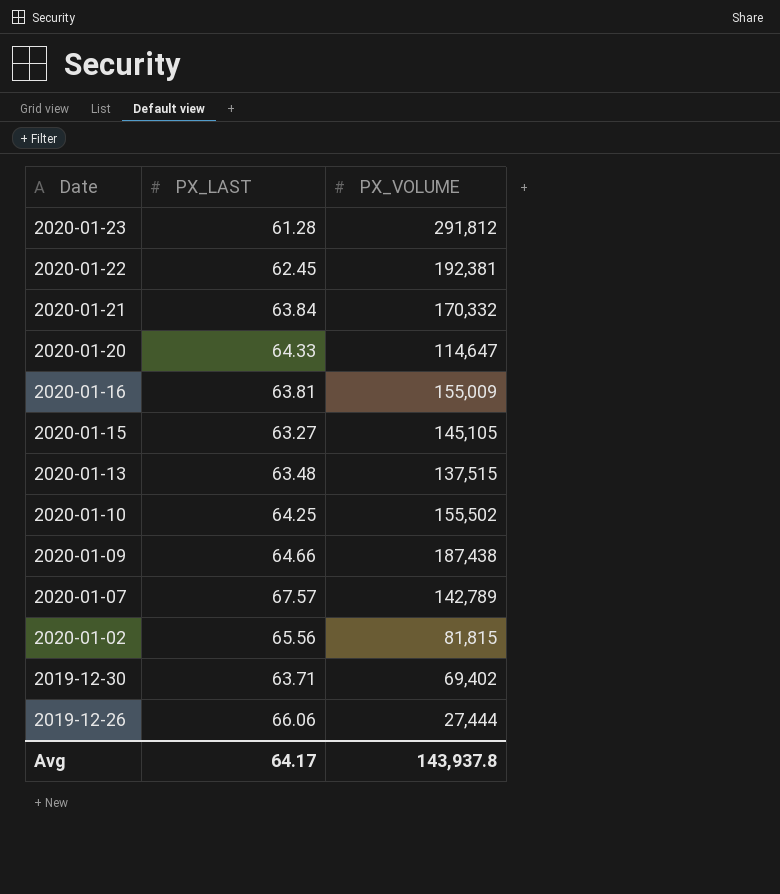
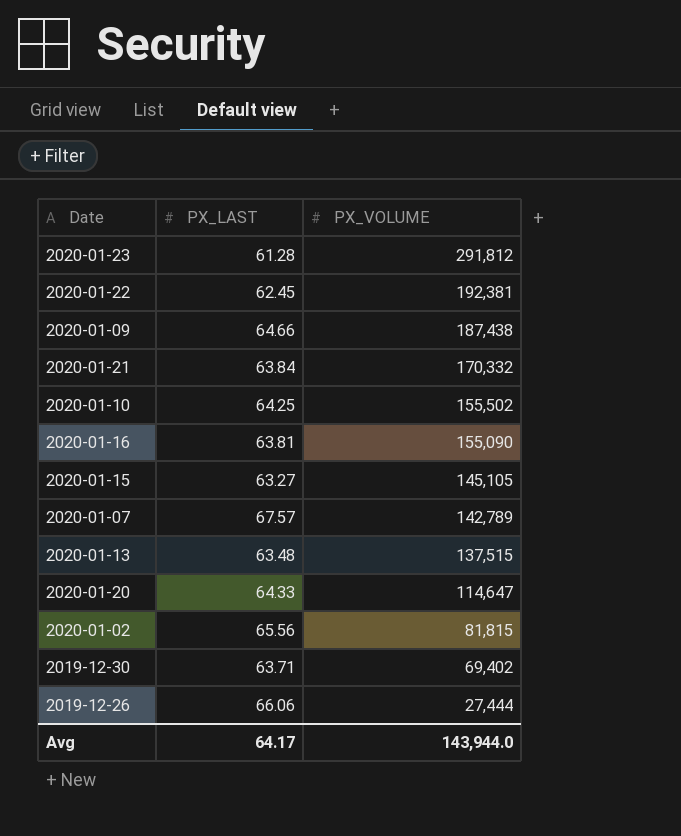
row order: Date descending -> PX_VOLUME descending
2020-01-16 | PX_VOLUME: 155,009 -> 155,090
Avg | PX_VOLUME: 143,937.8 -> 143,944.0

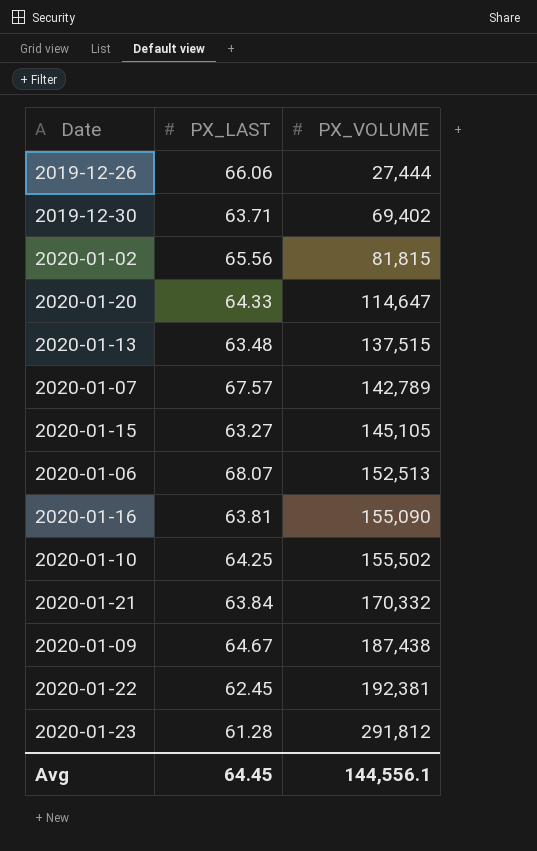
row order: PX_VOLUME descending -> PX_VOLUME ascending
row 2020-01-06: none -> 68.07 | 152,513
2020-01-09 | PX_LAST: 64.66 -> 64.67
Avg | PX_LAST: 64.17 -> 64.45
Avg | PX_VOLUME: 143,944.0 -> 144,556.1

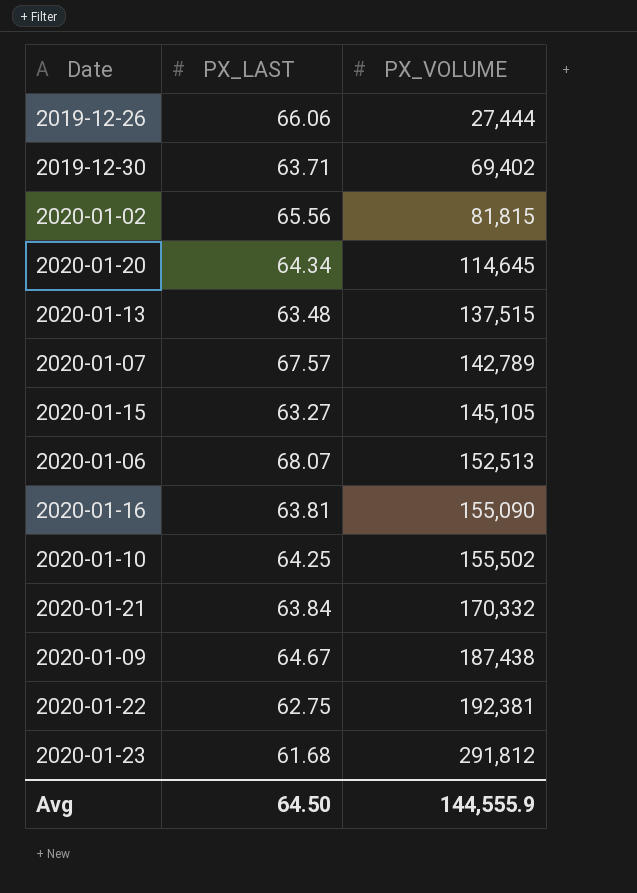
2020-01-20 | PX_LAST: 64.33 -> 64.34
2020-01-20 | PX_VOLUME: 114,647 -> 114,645
2020-01-22 | PX_LAST: 62.45 -> 62.75
2020-01-23 | PX_LAST: 61.28 -> 61.68
Avg | PX_LAST: 64.45 -> 64.50
Avg | PX_VOLUME: 144,556.1 -> 144,555.9

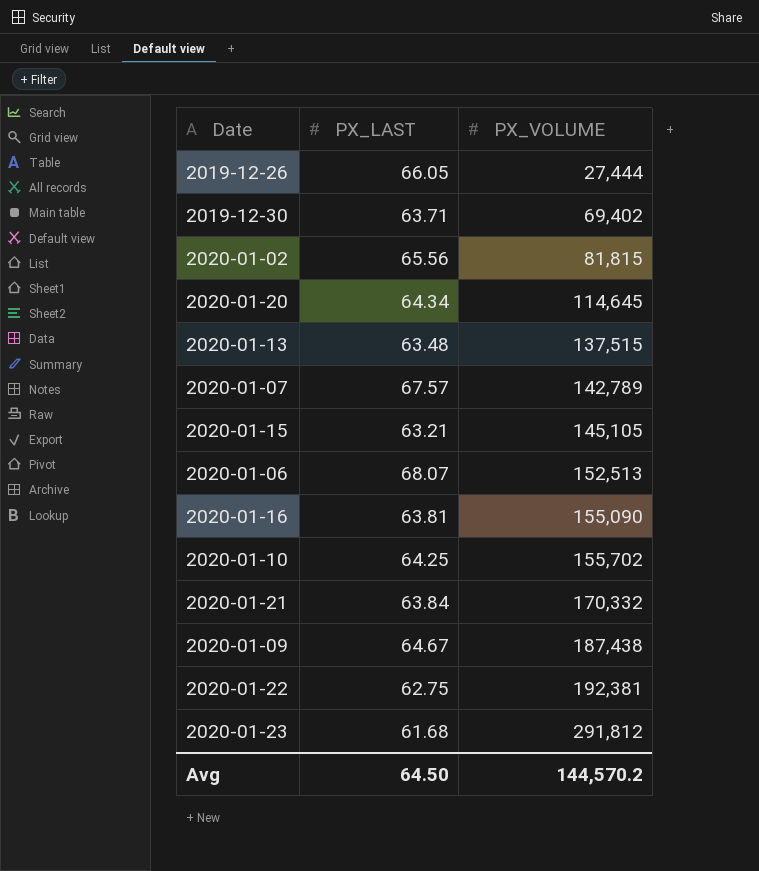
2019-12-26 | PX_LAST: 66.06 -> 66.05
2020-01-15 | PX_LAST: 63.27 -> 63.21
2020-01-10 | PX_VOLUME: 155,502 -> 155,702
Avg | PX_VOLUME: 144,555.9 -> 144,570.2

